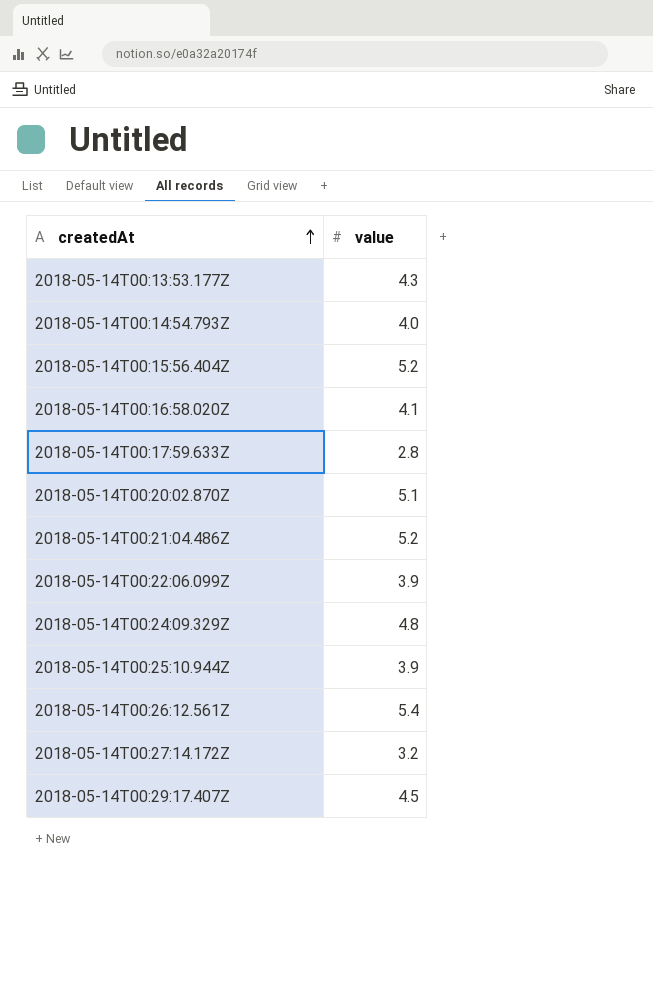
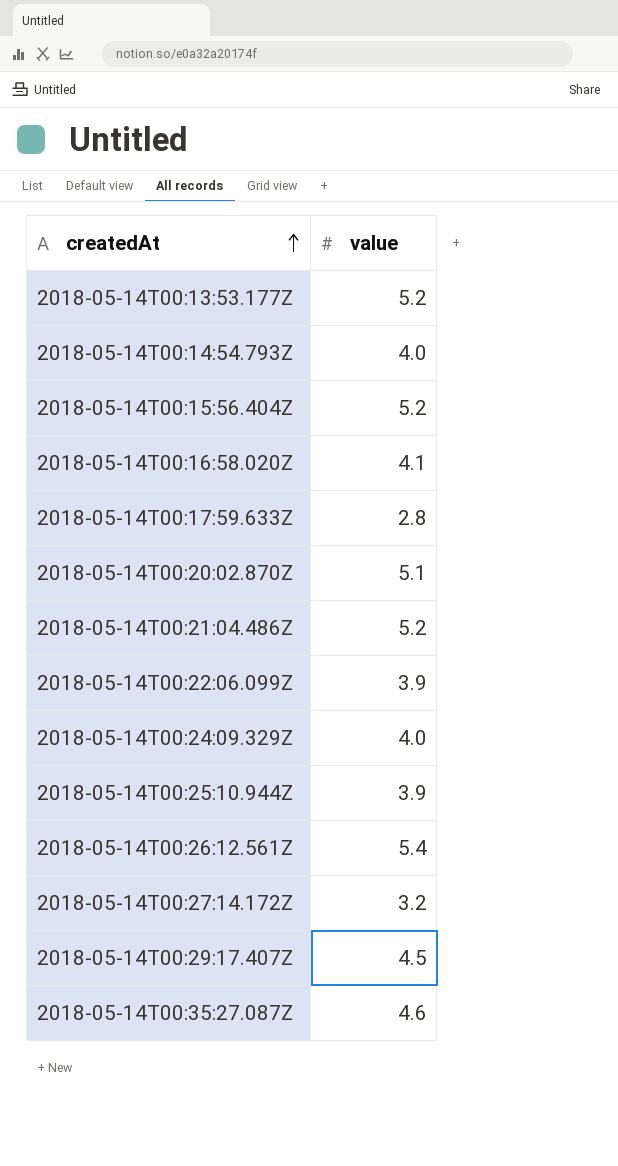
2018-05-14T00:13:53.177Z | value: 4.3 -> 5.2
2018-05-14T00:24:09.329Z | value: 4.8 -> 4.0
row 2018-05-14T00:35:27.087Z: none -> 4.6

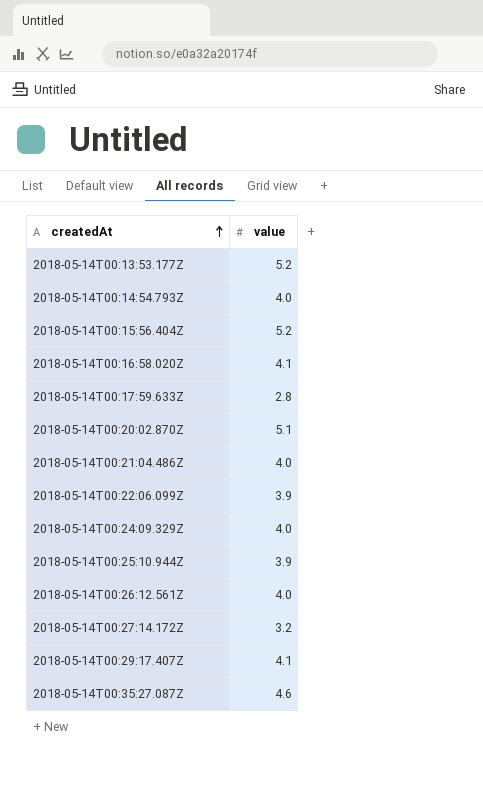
2018-05-14T00:21:04.486Z | value: 5.2 -> 4.0
2018-05-14T00:26:12.561Z | value: 5.4 -> 4.0
2018-05-14T00:29:17.407Z | value: 4.5 -> 4.1

